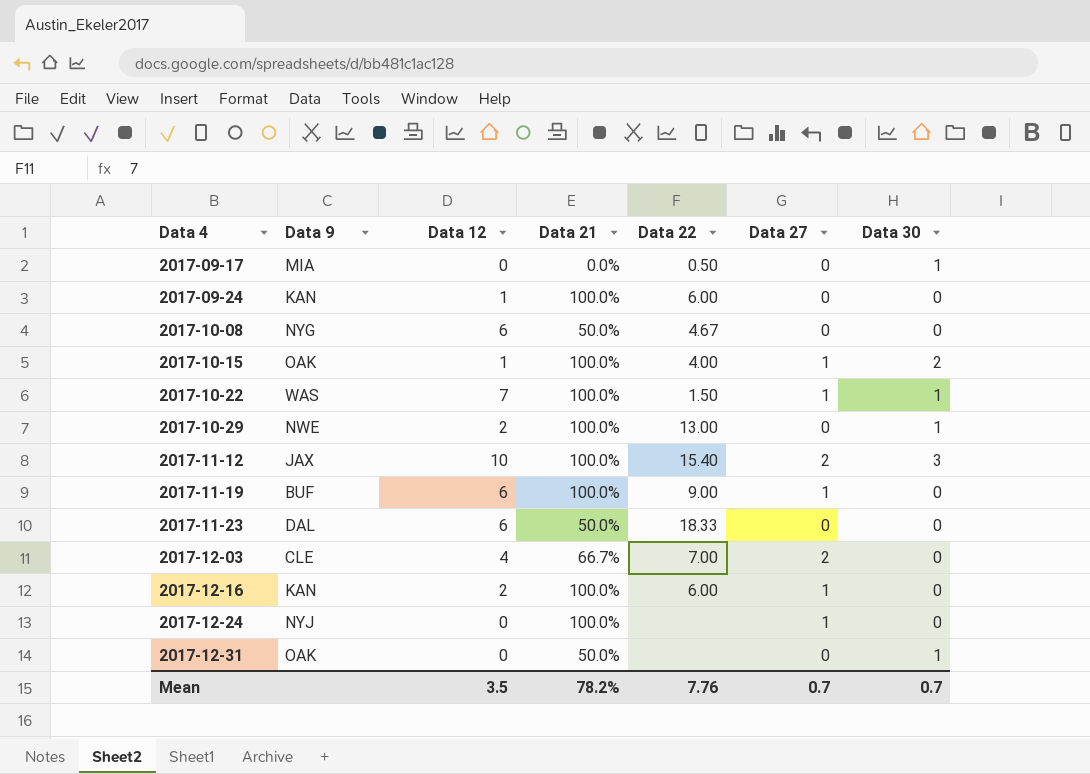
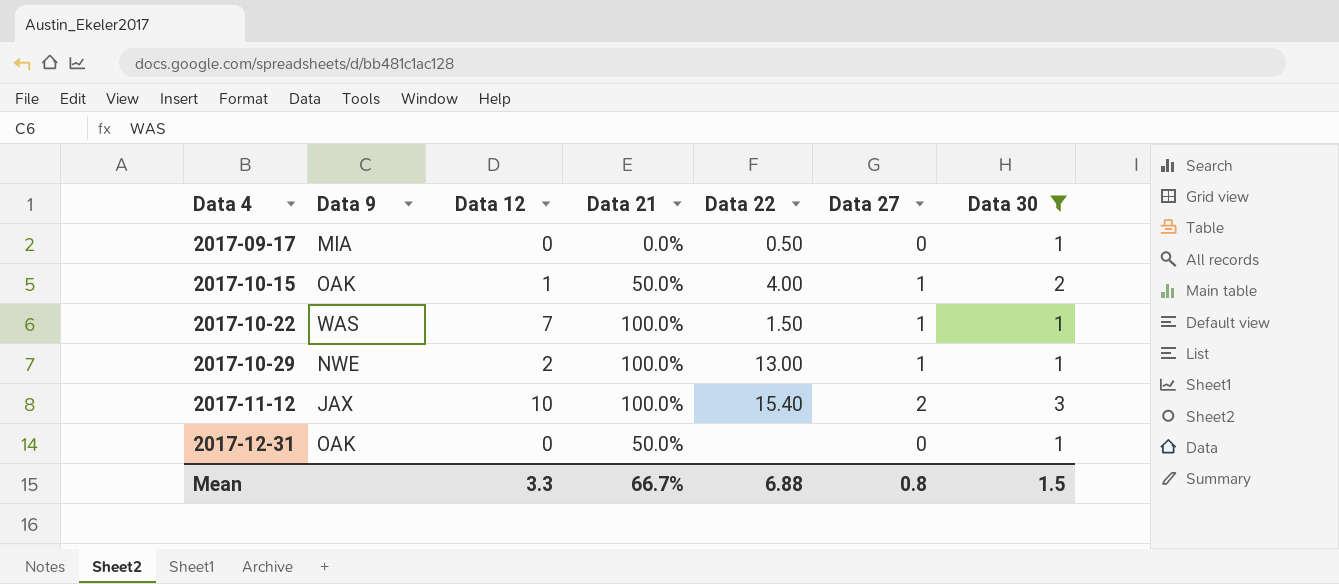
filter: none -> Data 30 != 0
2017-10-15 | Data 21: 100.0% -> 50.0%
2017-10-29 | Data 27: 0 -> 1
Mean | Data 12: 3.5 -> 3.3
Mean | Data 21: 78.2% -> 66.7%
Mean | Data 22: 7.76 -> 6.88
Mean | Data 27: 0.7 -> 0.8
Mean | Data 30: 0.7 -> 1.5

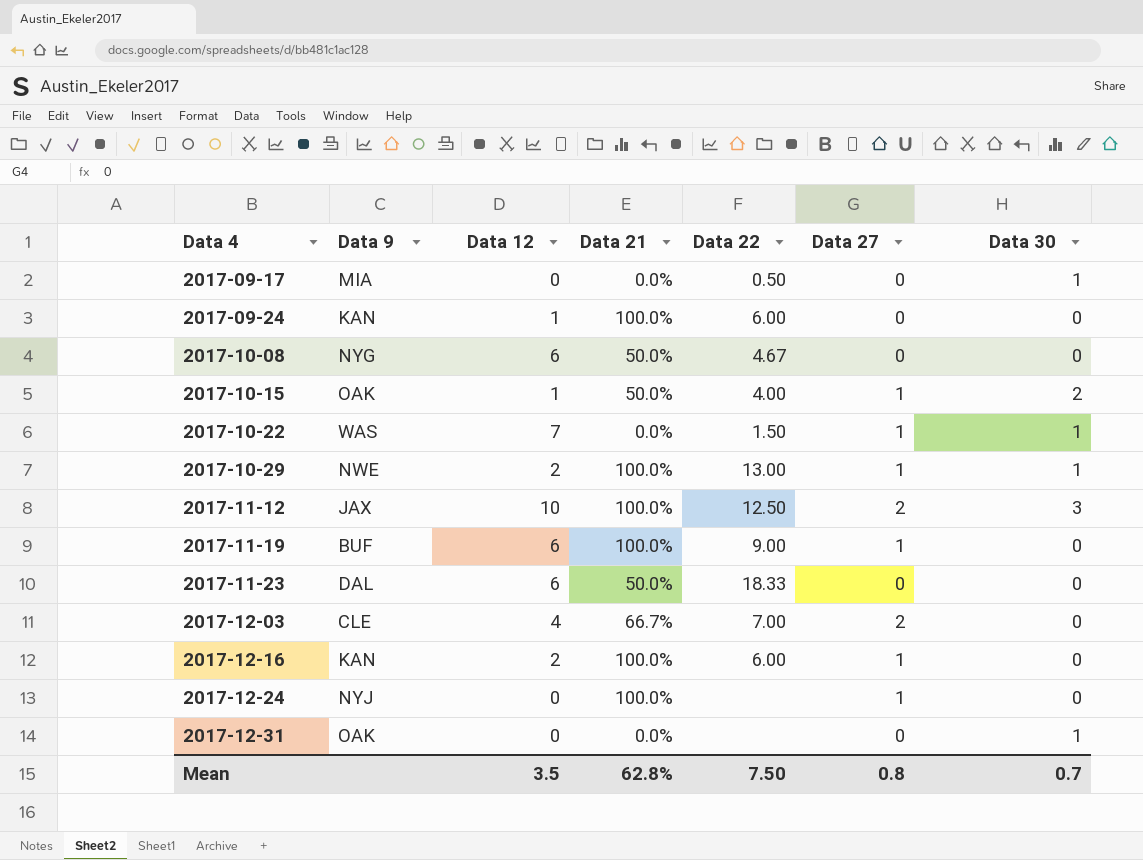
filter: Data 30 != 0 -> none
2017-10-22 | Data 21: 100.0% -> 0.0%
2017-11-12 | Data 22: 15.40 -> 12.50
2017-12-31 | Data 21: 50.0% -> 0.0%
Mean | Data 12: 3.3 -> 3.5
Mean | Data 21: 66.7% -> 62.8%
Mean | Data 22: 6.88 -> 7.50
Mean | Data 30: 1.5 -> 0.7

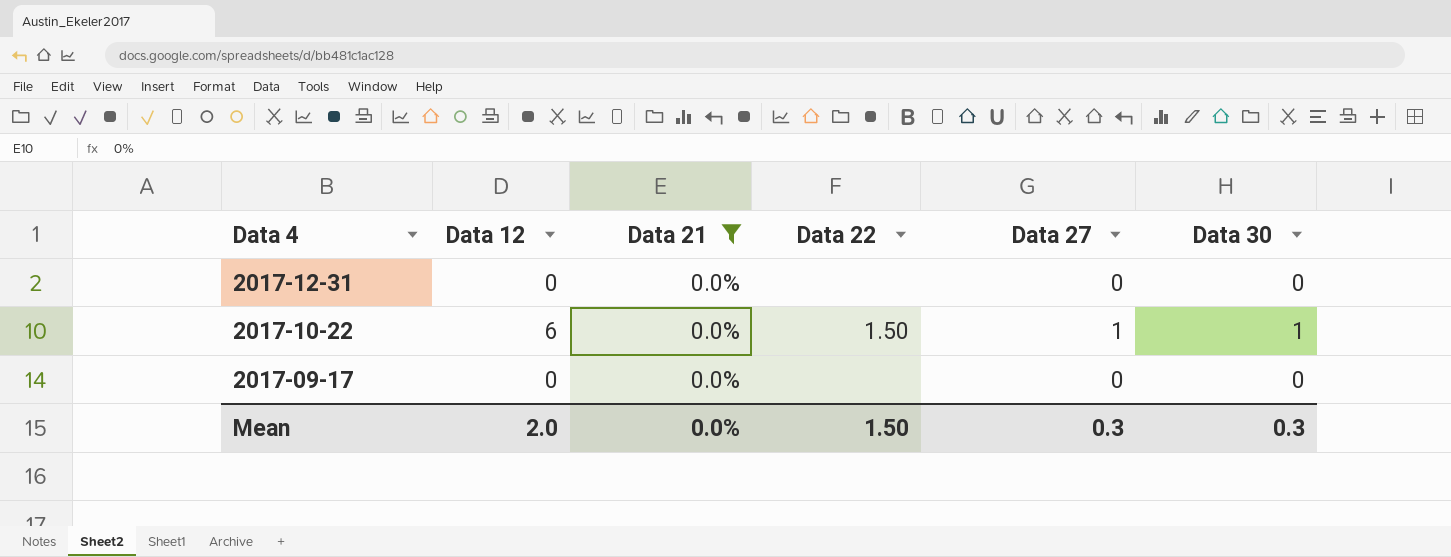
filter: none -> Data 21 = 0.0%
row order: Data 4 ascending -> Data 4 descending
column Data 9 | position: 2 -> none
2017-12-31 | Data 30: 1 -> 0
2017-10-22 | Data 12: 7 -> 6
2017-09-17 | Data 22: 0.50 -> none
2017-09-17 | Data 30: 1 -> 0
Mean | Data 12: 3.5 -> 2.0
Mean | Data 21: 62.8% -> 0.0%
Mean | Data 22: 7.50 -> 1.50
Mean | Data 27: 0.8 -> 0.3
Mean | Data 30: 0.7 -> 0.3

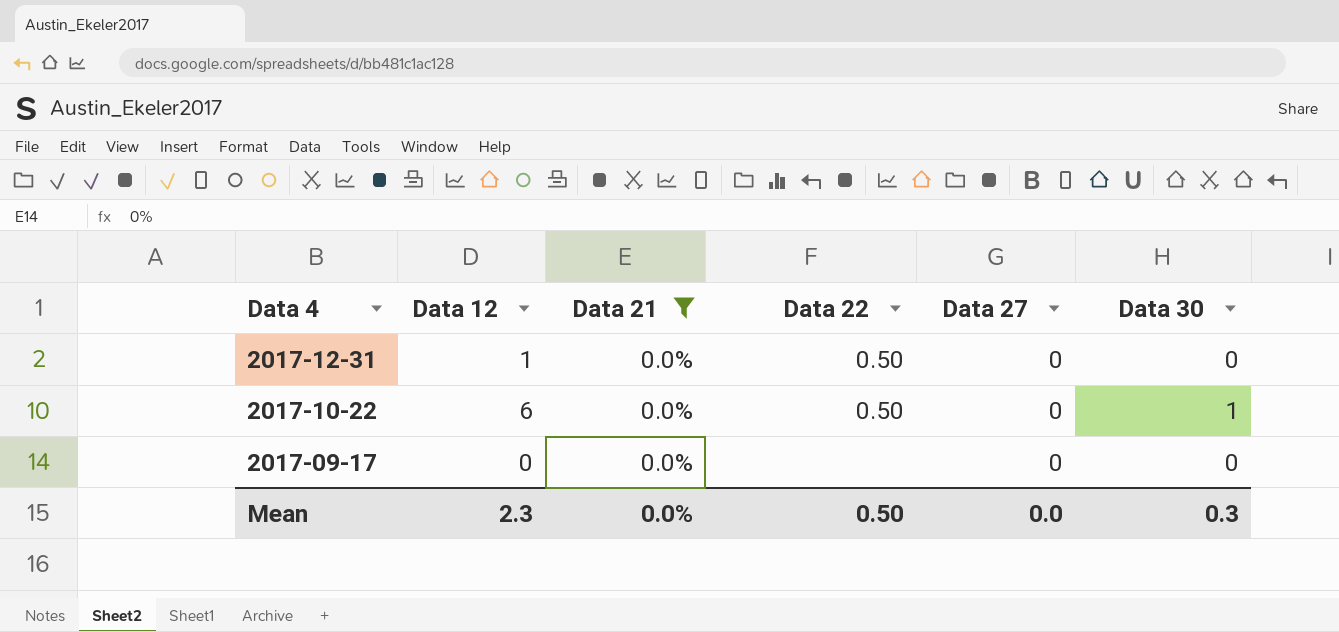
2017-12-31 | Data 12: 0 -> 1
2017-12-31 | Data 22: none -> 0.50
2017-10-22 | Data 22: 1.50 -> 0.50
2017-10-22 | Data 27: 1 -> 0
Mean | Data 12: 2.0 -> 2.3
Mean | Data 22: 1.50 -> 0.50
Mean | Data 27: 0.3 -> 0.0

